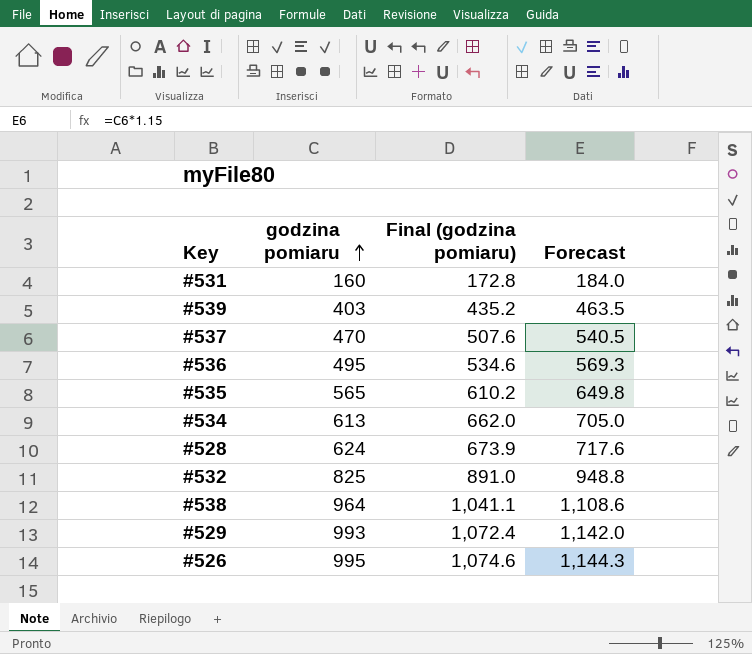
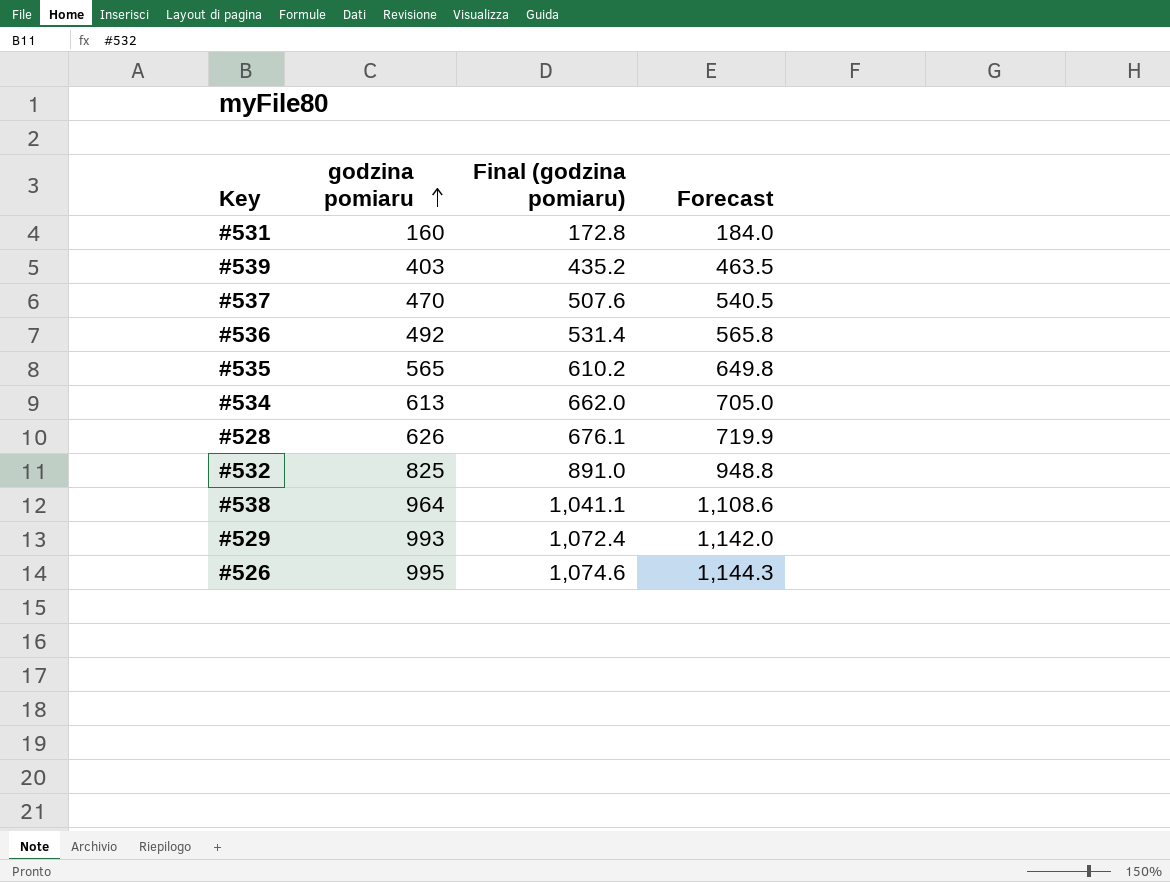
#536 | godzina pomiaru: 495 -> 492
#536 | Final (godzina pomiaru): 534.6 -> 531.4
#536 | Forecast: 569.3 -> 565.8
#528 | godzina pomiaru: 624 -> 626
#528 | Final (godzina pomiaru): 673.9 -> 676.1
#528 | Forecast: 717.6 -> 719.9

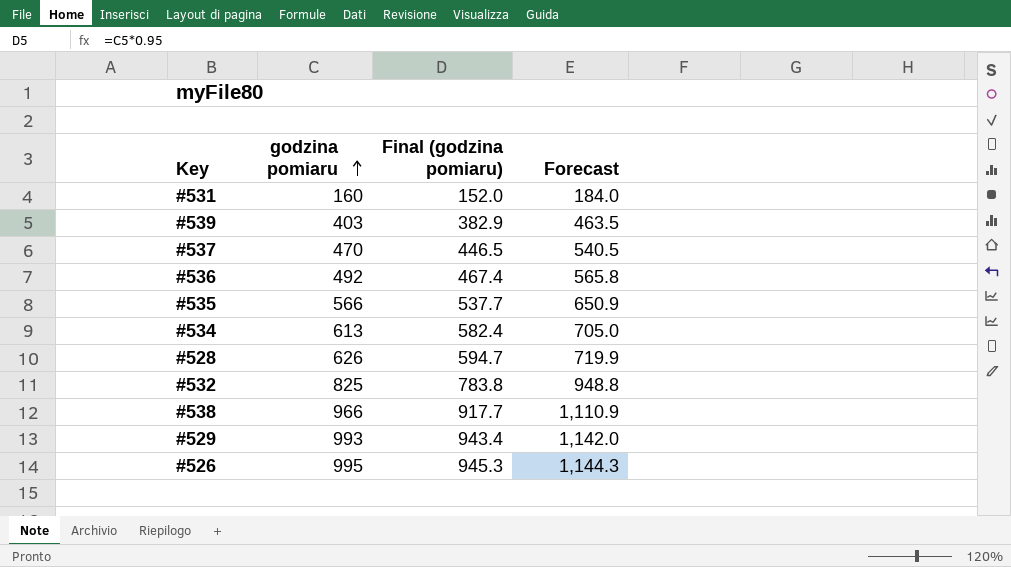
column Final (godzina pomiaru) | formula: [godzina pomiaru] * 1.08 -> [godzina pomiaru] * 0.95
#535 | godzina pomiaru: 565 -> 566
#535 | Forecast: 649.8 -> 650.9
#538 | godzina pomiaru: 964 -> 966
#538 | Forecast: 1,108.6 -> 1,110.9

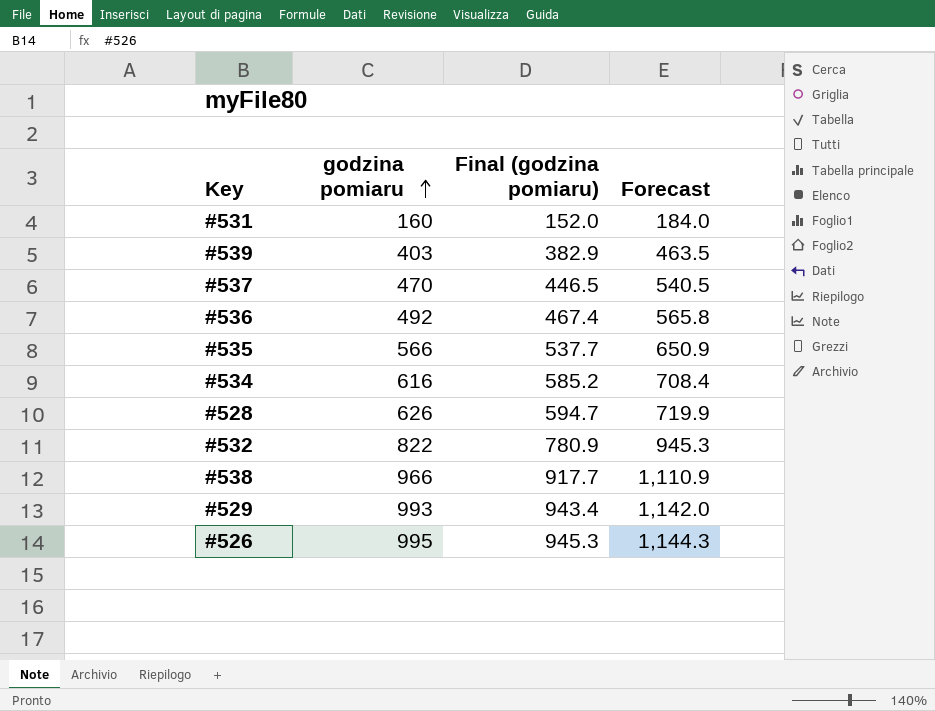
#534 | godzina pomiaru: 613 -> 616
#534 | Final (godzina pomiaru): 582.4 -> 585.2
#534 | Forecast: 705.0 -> 708.4
#532 | godzina pomiaru: 825 -> 822
#532 | Final (godzina pomiaru): 783.8 -> 780.9
#532 | Forecast: 948.8 -> 945.3

